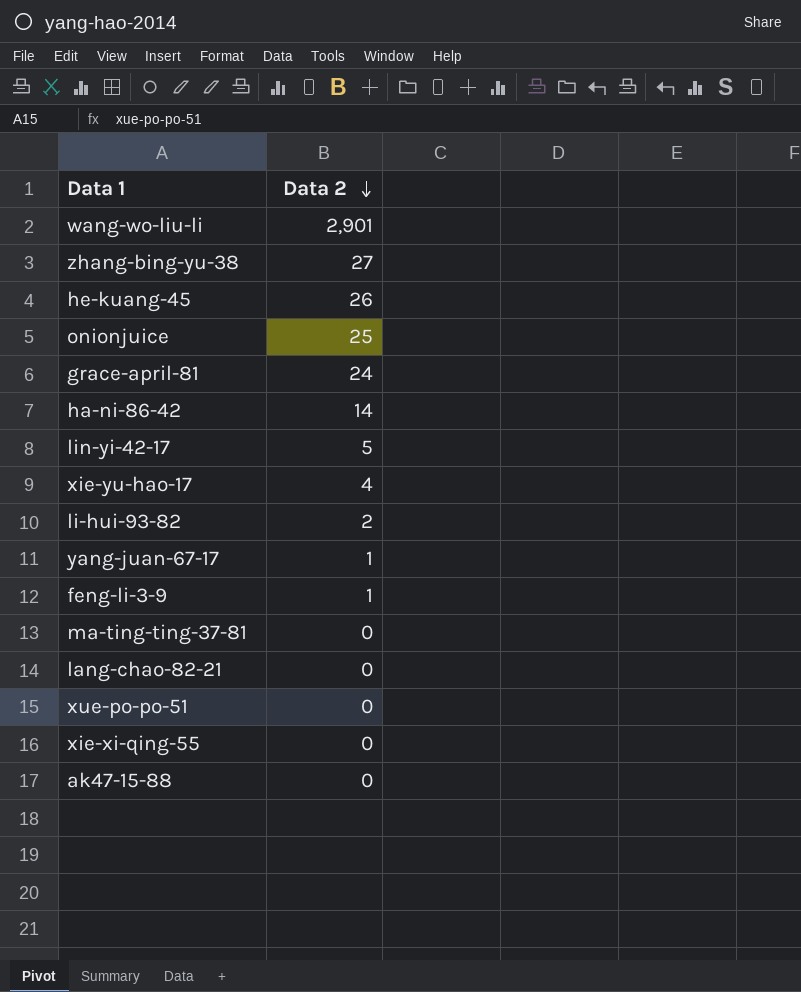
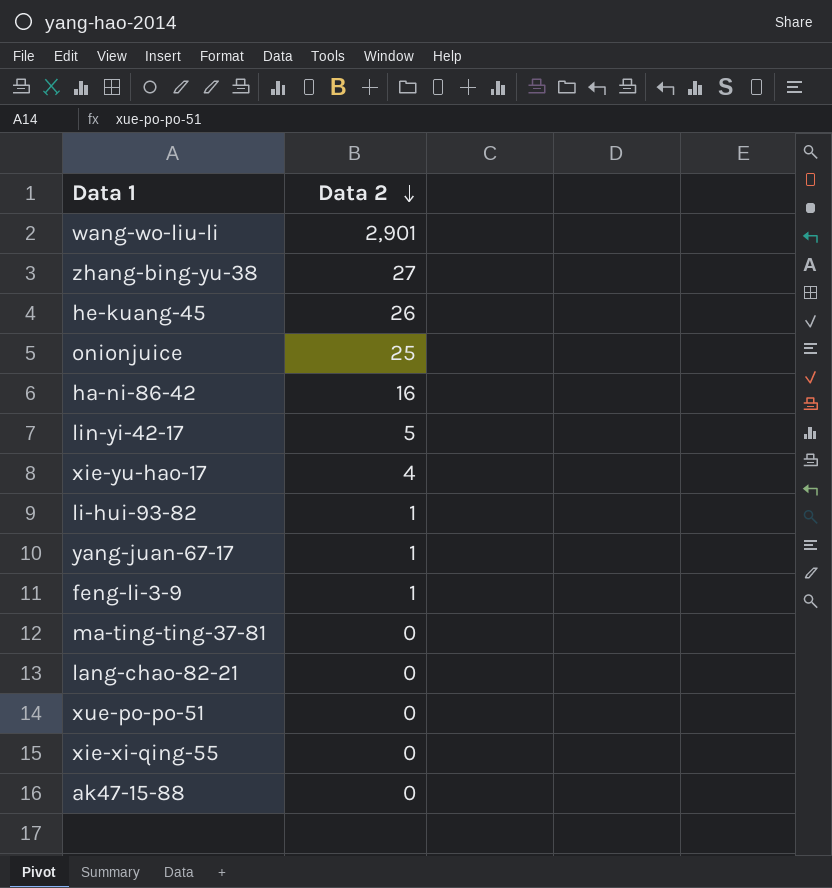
row grace-april-81: 24 -> none
ha-ni-86-42 | Data 2: 14 -> 16
li-hui-93-82 | Data 2: 2 -> 1

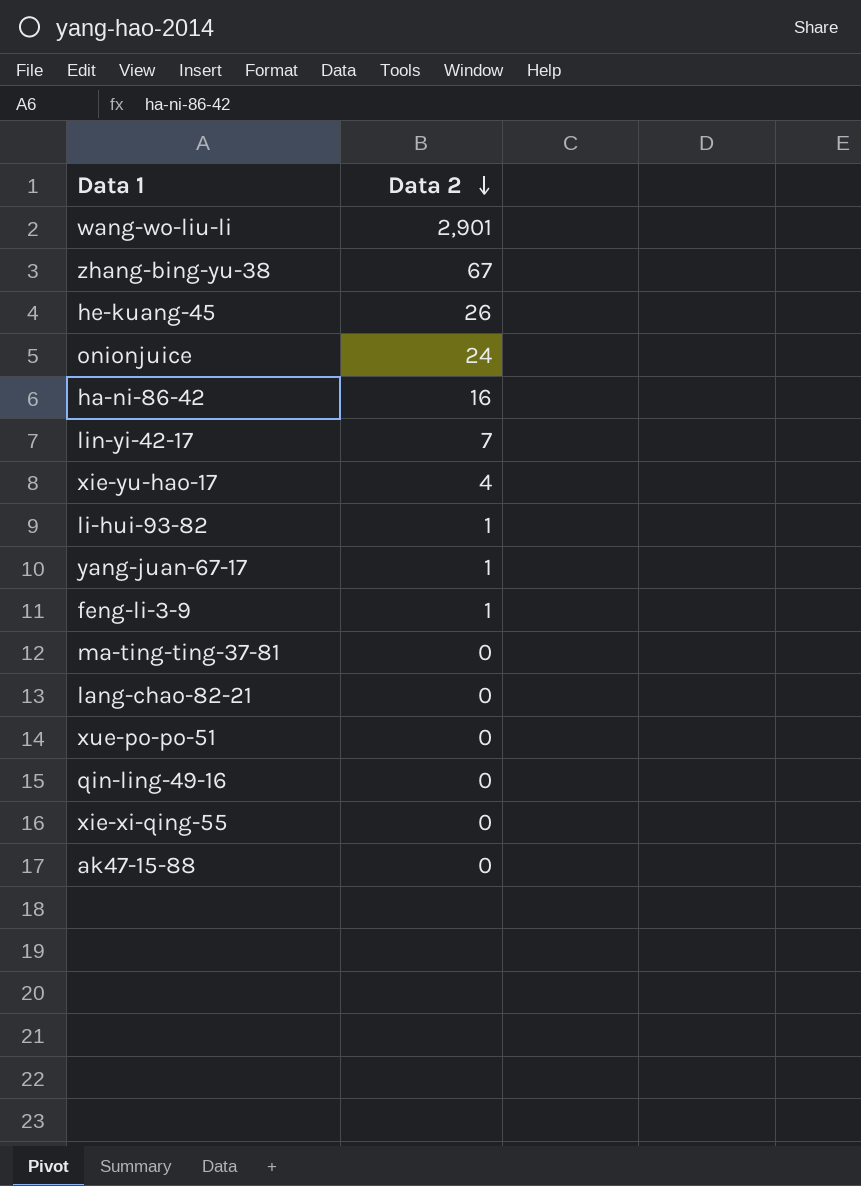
zhang-bing-yu-38 | Data 2: 27 -> 67
onionjuice | Data 2: 25 -> 24
lin-yi-42-17 | Data 2: 5 -> 7
row qin-ling-49-16: none -> 0

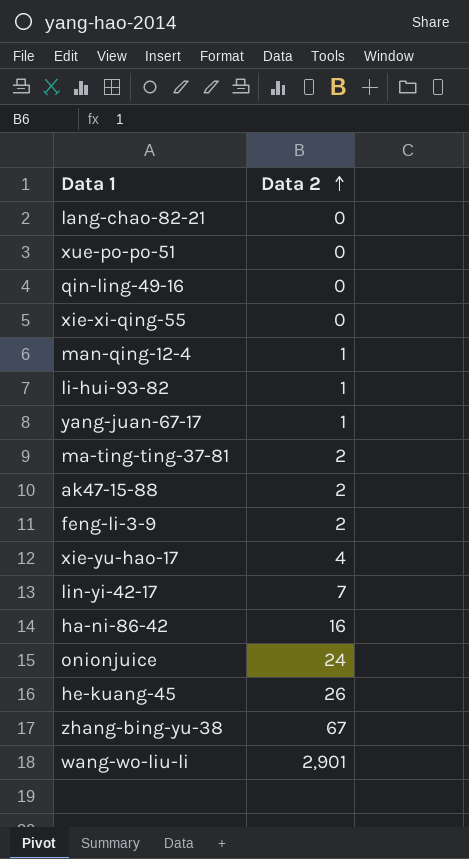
row order: Data 2 descending -> Data 2 ascending
row man-qing-12-4: none -> 1
ma-ting-ting-37-81 | Data 2: 0 -> 2
ak47-15-88 | Data 2: 0 -> 2
feng-li-3-9 | Data 2: 1 -> 2

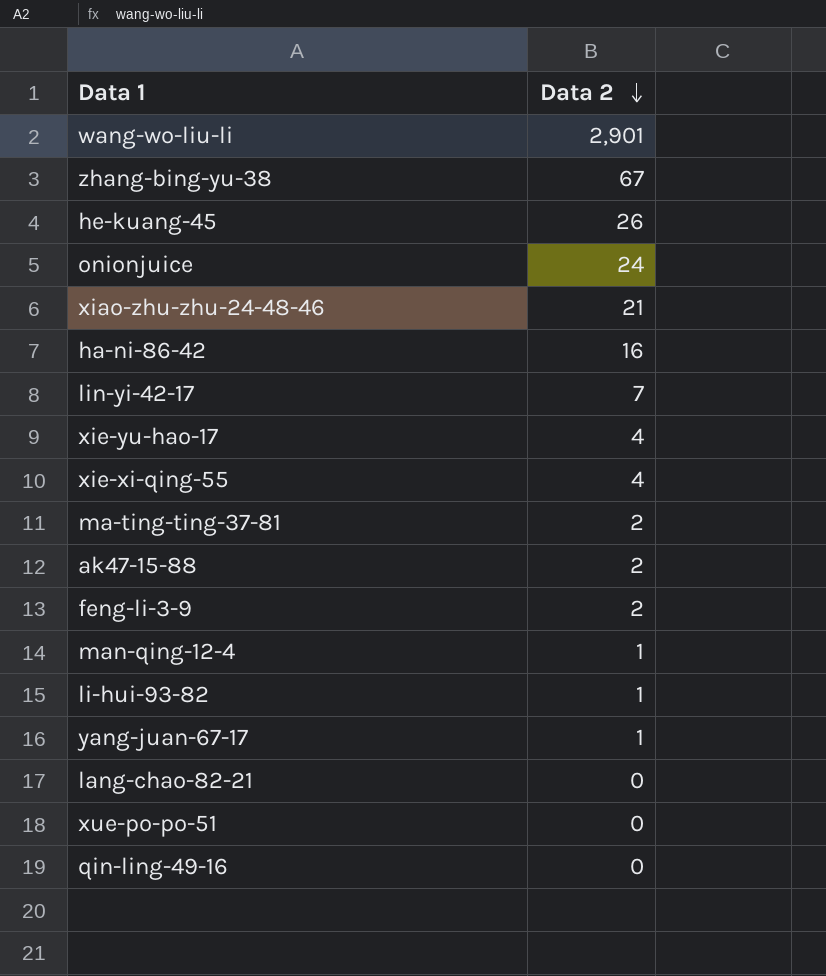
row order: Data 2 ascending -> Data 2 descending
row xiao-zhu-zhu-24-48-46: none -> 21
xie-xi-qing-55 | Data 2: 0 -> 4

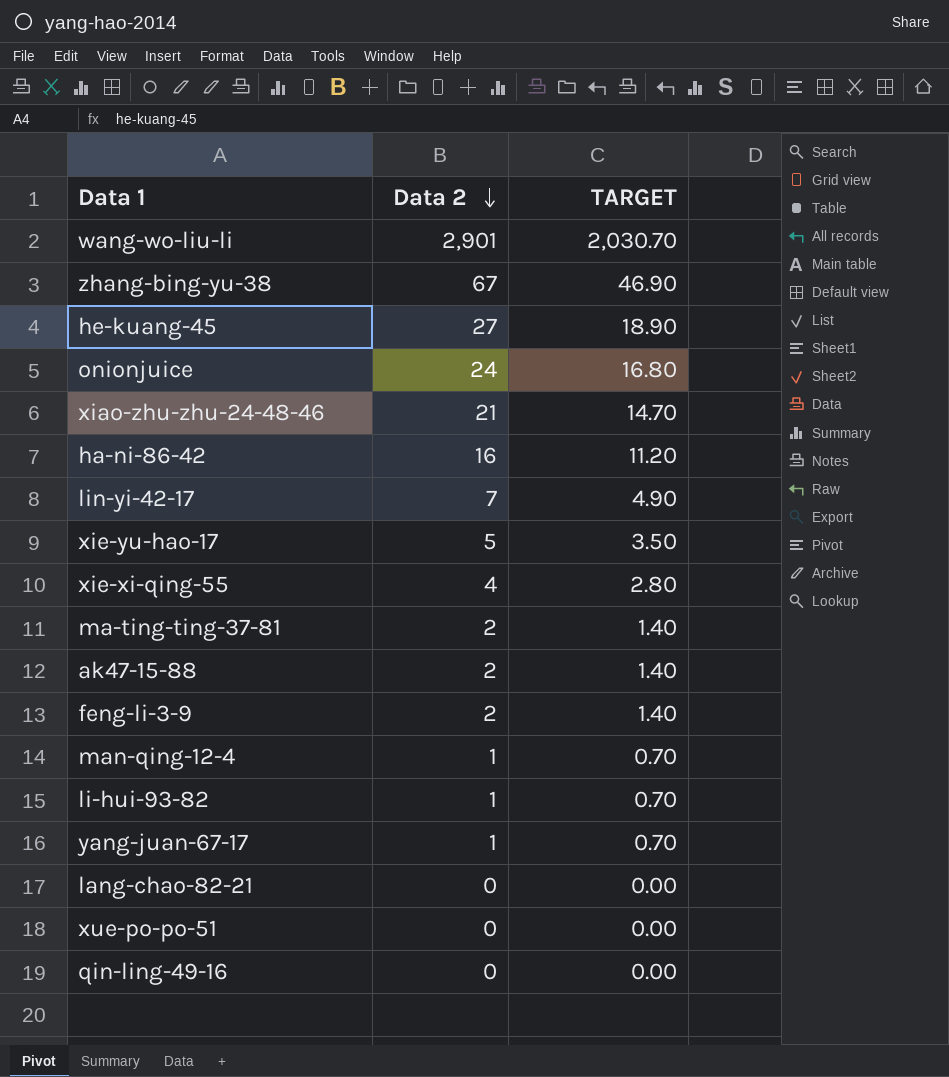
column TARGET | formula: none -> [Data 2] * 0.7
he-kuang-45 | Data 2: 26 -> 27
xie-yu-hao-17 | Data 2: 4 -> 5

